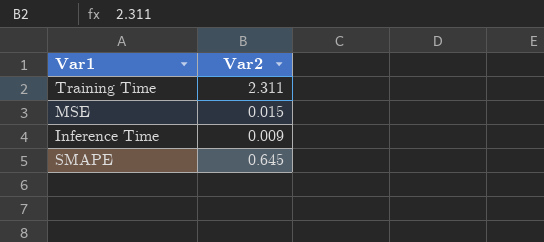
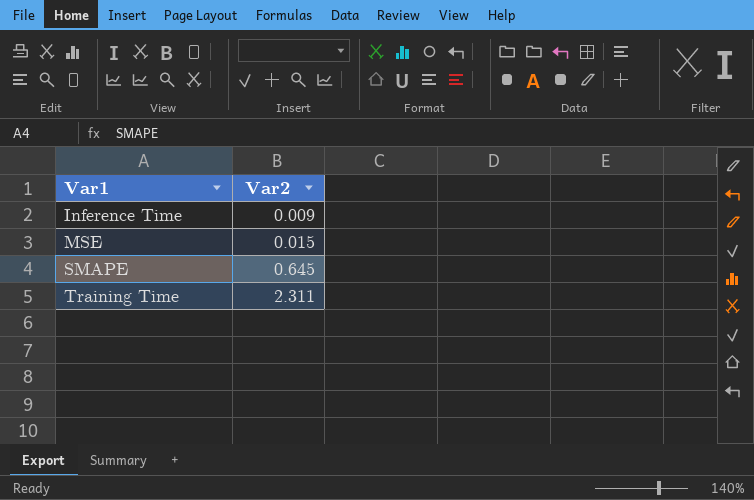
row order: none -> Var1 ascending

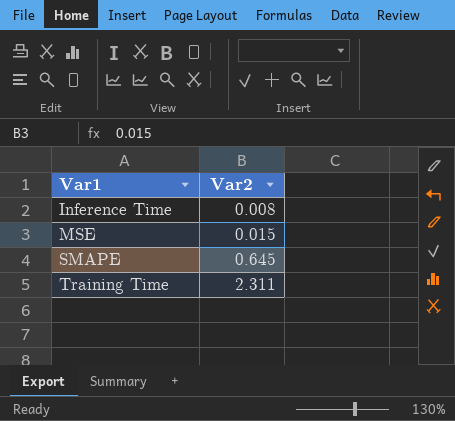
Inference Time | Var2: 0.009 -> 0.008

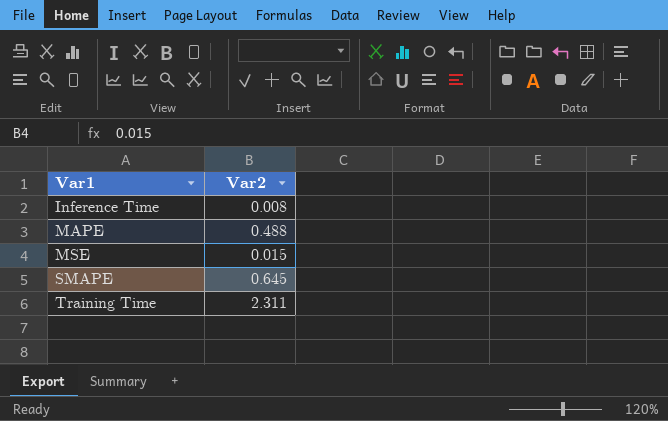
row MAPE: none -> 0.488

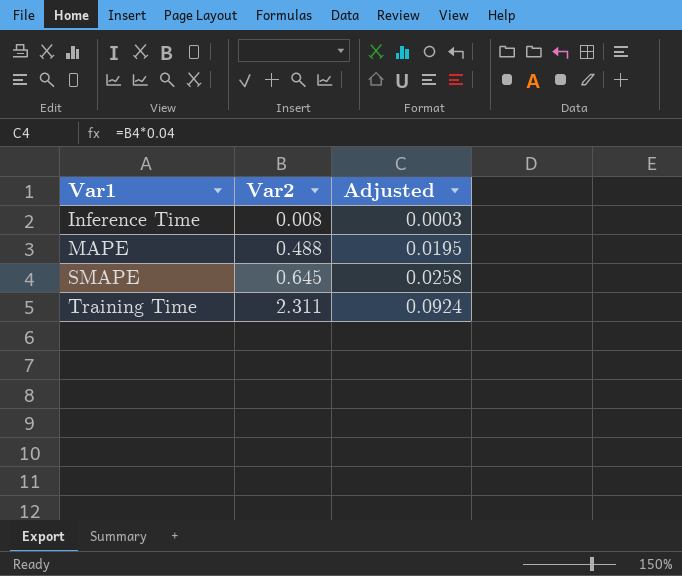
column Adjusted | formula: none -> [Var2] * 0.04
row MSE: 0.015 -> none

